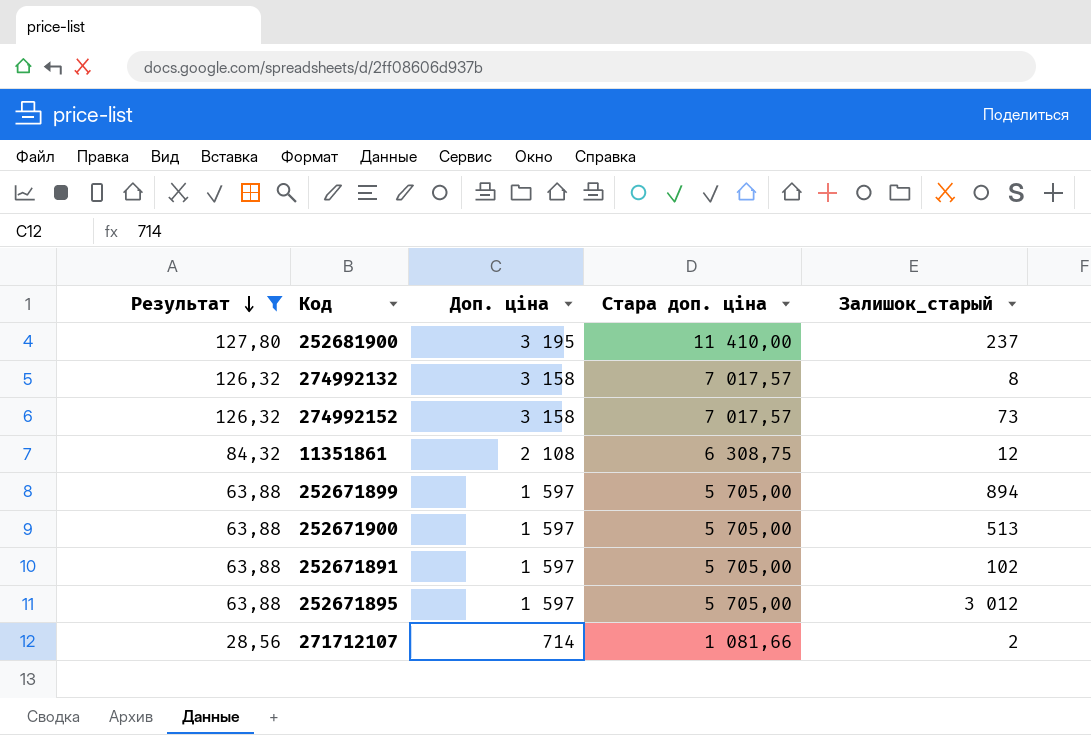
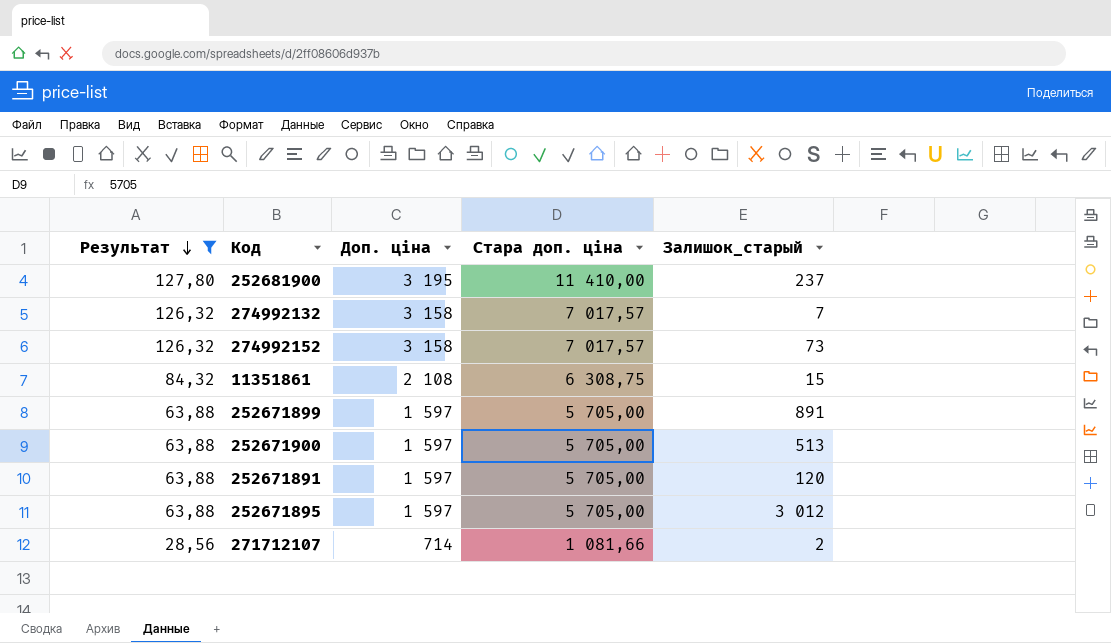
274992132 | Залишок_старый: 8 -> 7
11351861 | Залишок_старый: 12 -> 15
252671899 | Залишок_старый: 894 -> 891
252671891 | Залишок_старый: 102 -> 120

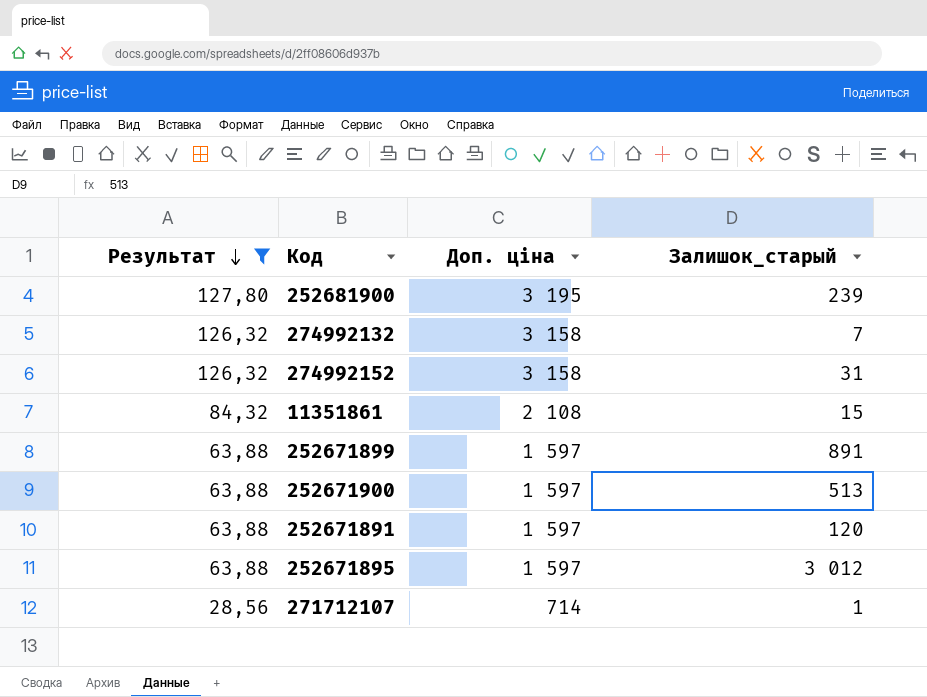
column Стара доп. ціна | position: 4 -> none
252681900 | Залишок_старый: 237 -> 239
274992152 | Залишок_старый: 73 -> 31
271712107 | Залишок_старый: 2 -> 1

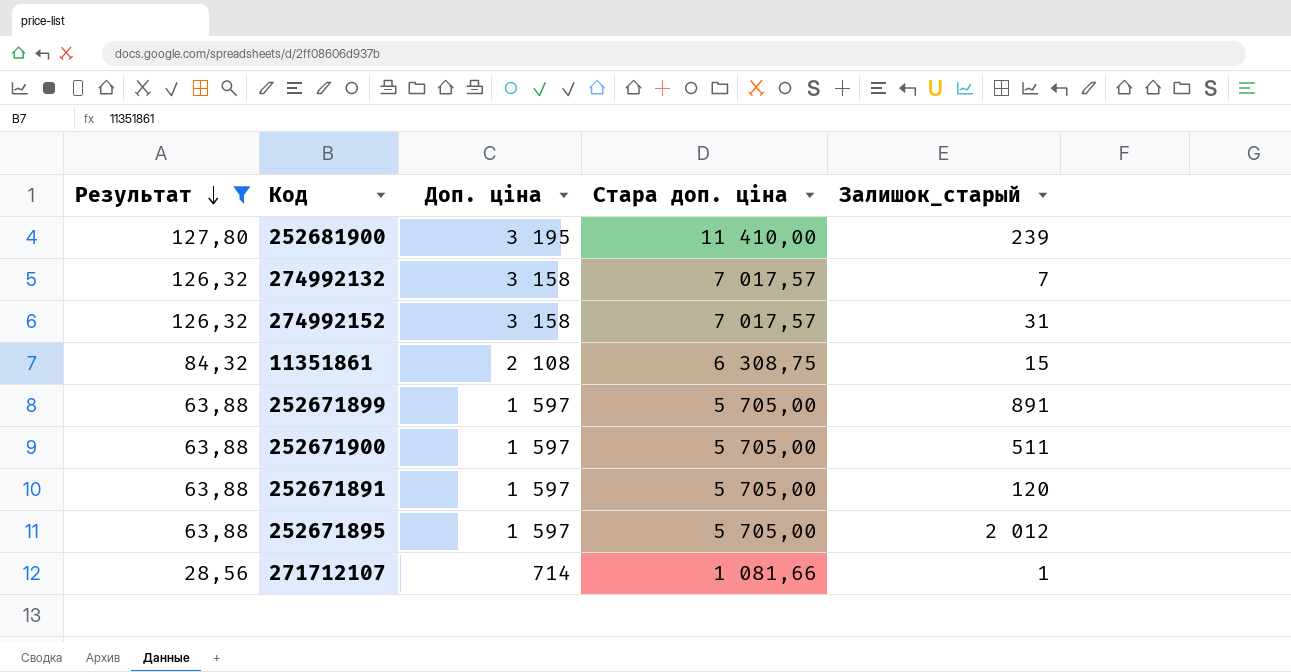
column Стара доп. ціна | position: none -> 4
252671900 | Залишок_старый: 513 -> 511
252671895 | Залишок_старый: 3 012 -> 2 012

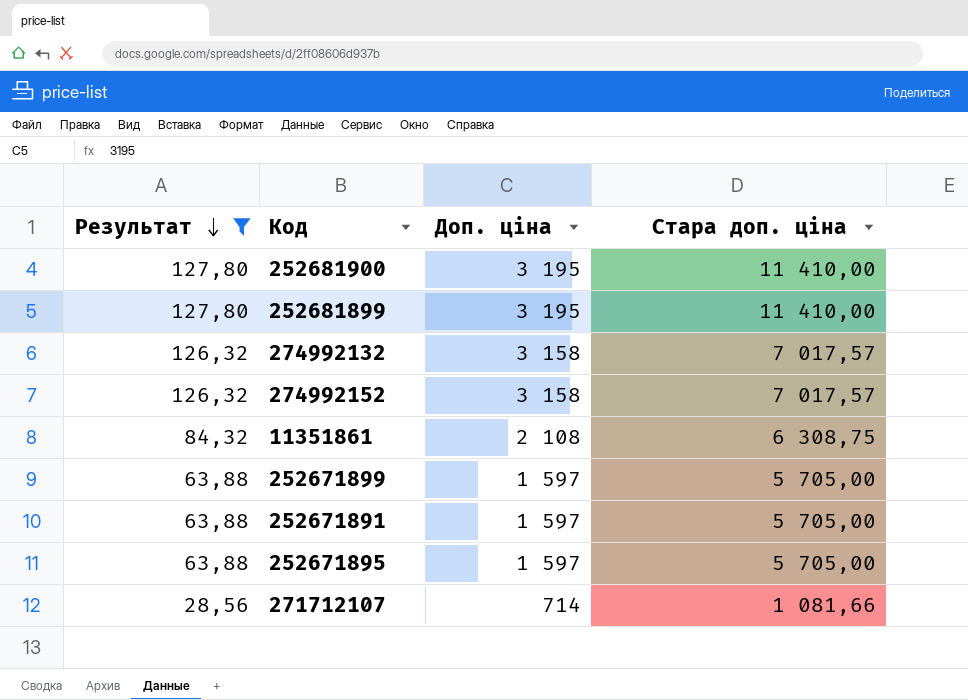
column Залишок_старый | position: 5 -> none
row 252671900: 63,88 | 1 597 | 5 705,00 | 511 -> none
row 252681899: none -> 127,80 | 3 195 | 11 410,00

